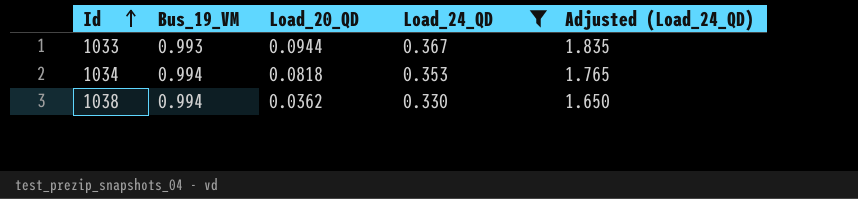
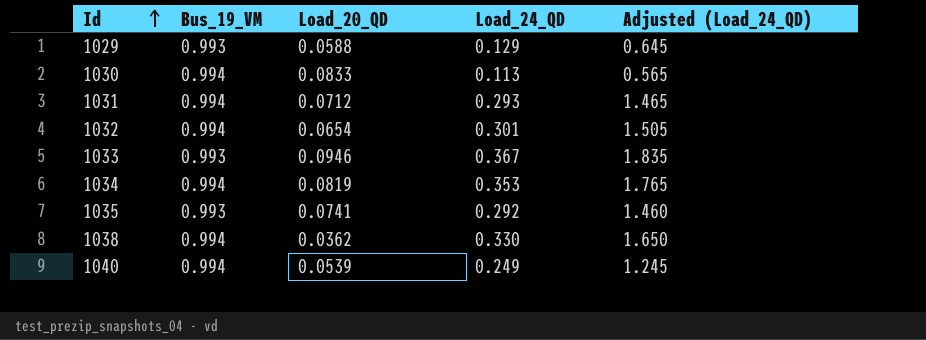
filter: Load_24_QD >= 0.330 -> none
1033 | Load_20_QD: 0.0944 -> 0.0946
1034 | Load_20_QD: 0.0818 -> 0.0819

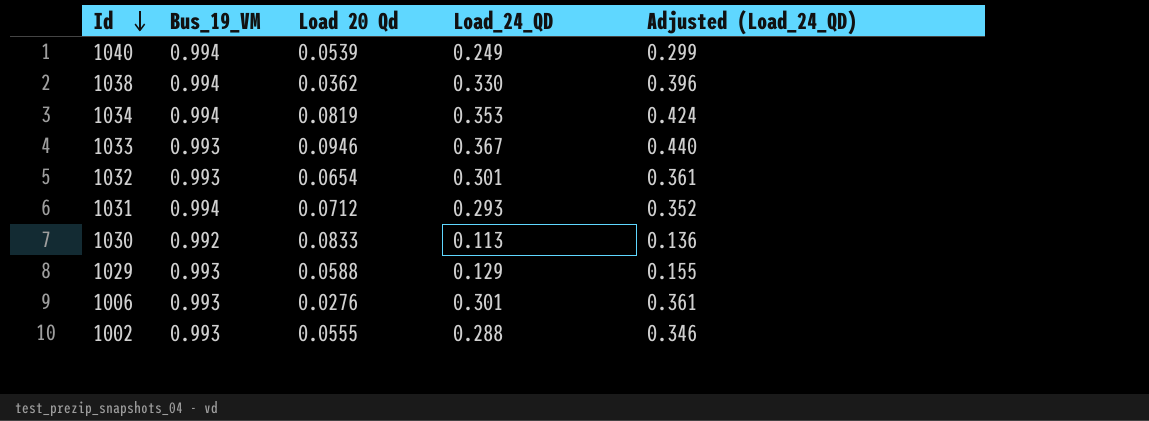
row order: Id ascending -> Id descending
column name: Load_20_QD -> Load 20 Qd
column Adjusted (Load_24_QD) | formula: [Load_24_QD] * 5 -> [Load_24_QD] * 1.2
row 1035: 0.993 | 0.0741 | 0.292 | 1.460 -> none
1032 | Bus_19_VM: 0.994 -> 0.993
1030 | Bus_19_VM: 0.994 -> 0.992
row 1006: none -> 0.993 | 0.0276 | 0.301 | 0.361
row 1002: none -> 0.993 | 0.0555 | 0.288 | 0.346

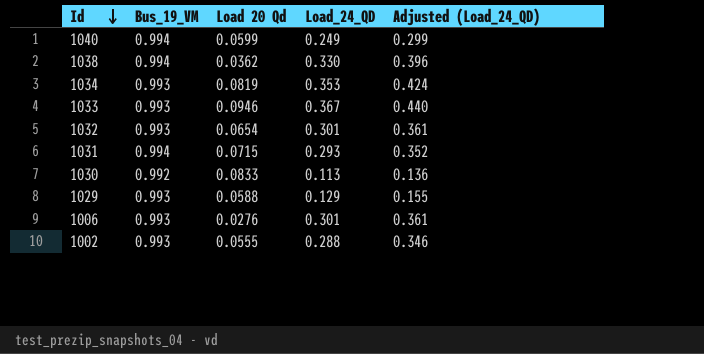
1040 | Load 20 Qd: 0.0539 -> 0.0599
1034 | Bus_19_VM: 0.994 -> 0.993
1031 | Load 20 Qd: 0.0712 -> 0.0715

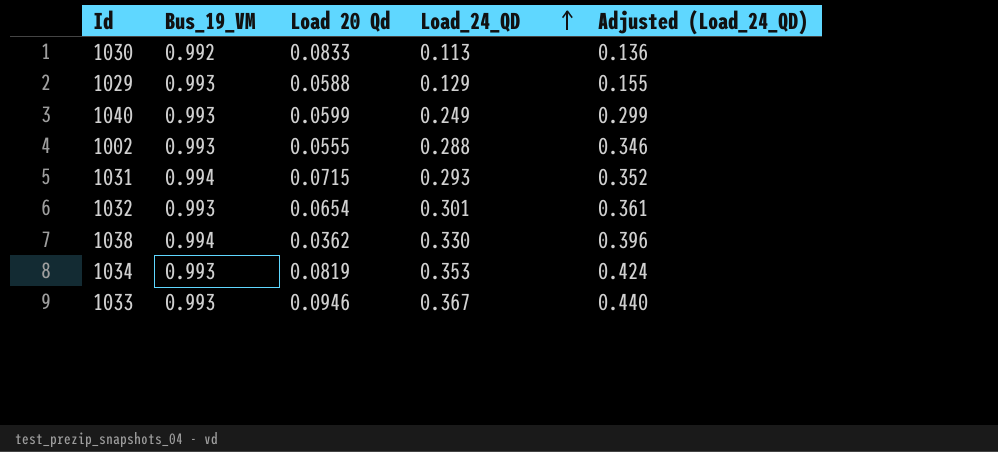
row order: Id descending -> Load_24_QD ascending
row 1006: 0.993 | 0.0276 | 0.301 | 0.361 -> none
1040 | Bus_19_VM: 0.994 -> 0.993

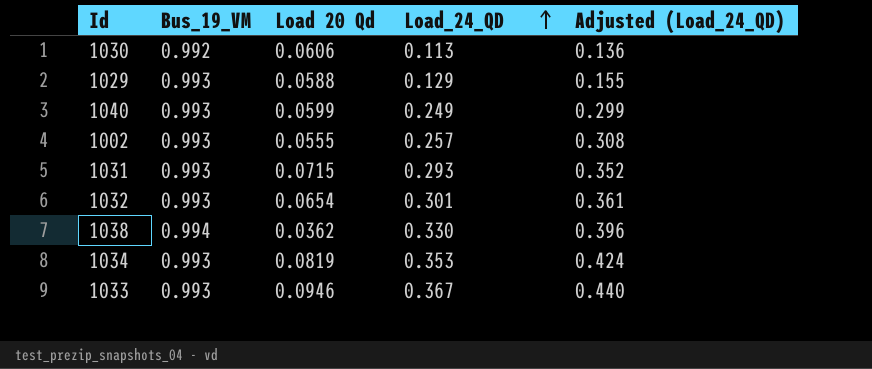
1030 | Load 20 Qd: 0.0833 -> 0.0606
1002 | Load_24_QD: 0.288 -> 0.257
1002 | Adjusted (Load_24_QD): 0.346 -> 0.308
1031 | Bus_19_VM: 0.994 -> 0.993

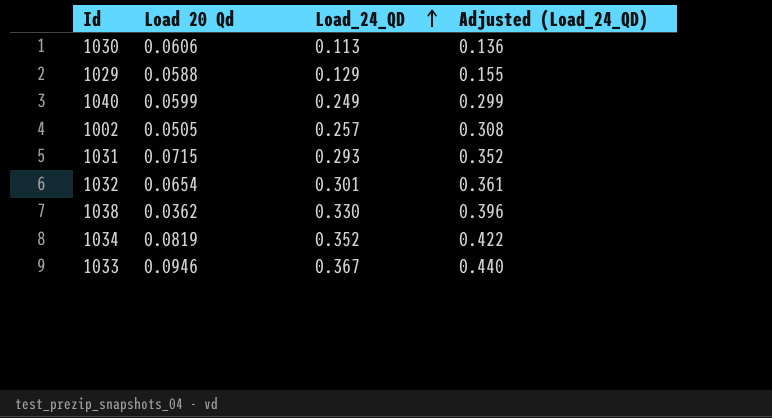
column Bus_19_VM | position: 2 -> none
1002 | Load 20 Qd: 0.0555 -> 0.0505
1034 | Load_24_QD: 0.353 -> 0.352
1034 | Adjusted (Load_24_QD): 0.424 -> 0.422

